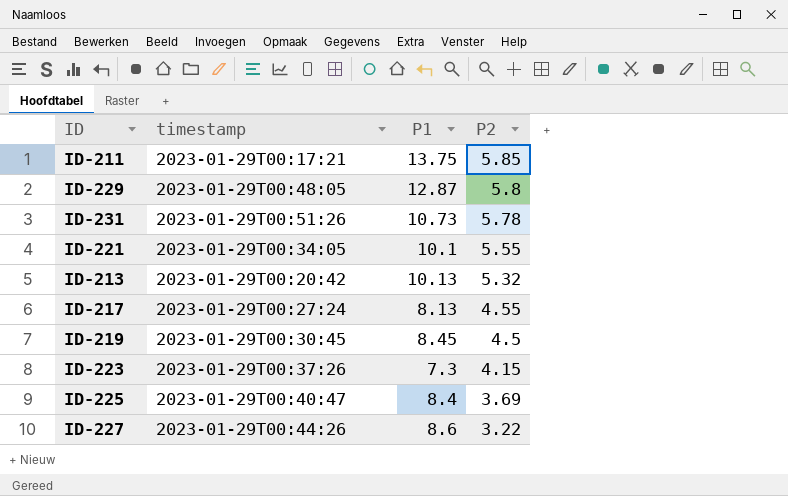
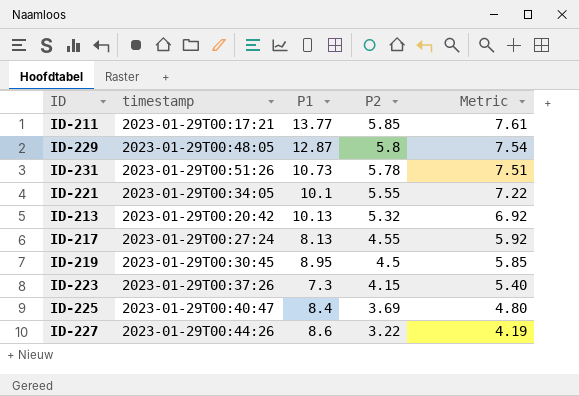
column Metric | formula: none -> [P2] * 1.3
ID-211 | P1: 13.75 -> 13.77
ID-219 | P1: 8.45 -> 8.95

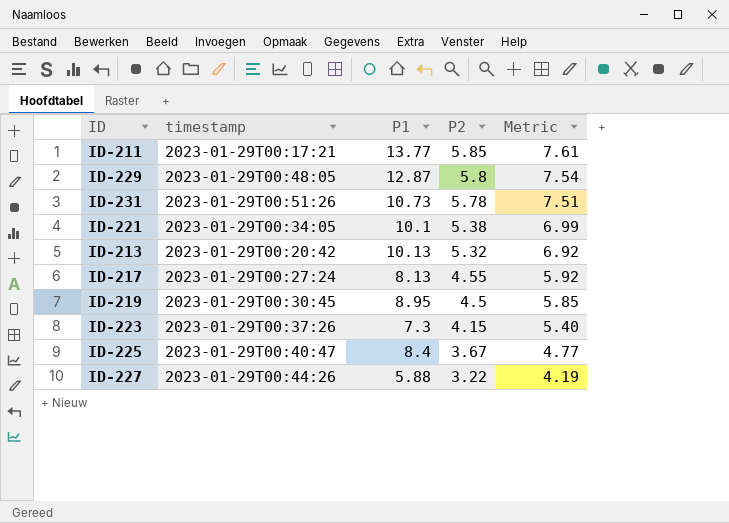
ID-221 | P2: 5.55 -> 5.38
ID-221 | Metric: 7.22 -> 6.99
ID-225 | P2: 3.69 -> 3.67
ID-225 | Metric: 4.80 -> 4.77
ID-227 | P1: 8.6 -> 5.88

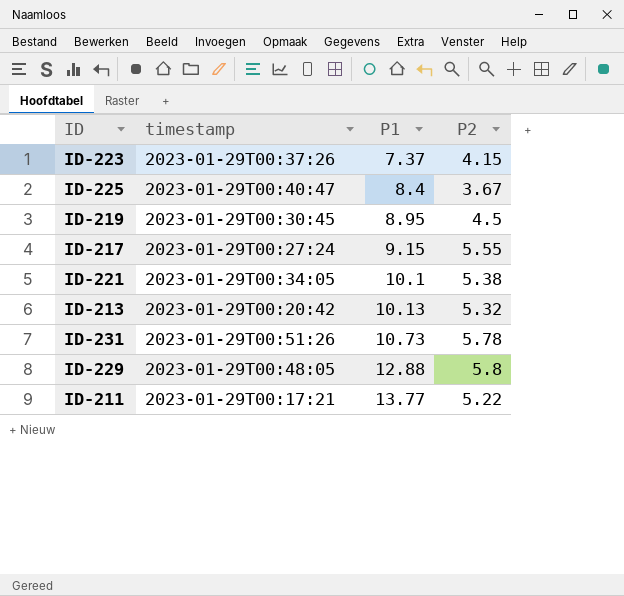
row order: P2 descending -> P1 ascending
column Metric | formula: [P2] * 1.3 -> none
row ID-227: 2023-01-29T00:44:26 | 5.88 | 3.22 | 4.19 -> none
ID-223 | P1: 7.3 -> 7.37
ID-217 | P1: 8.13 -> 9.15
ID-217 | P2: 4.55 -> 5.55
ID-229 | P1: 12.87 -> 12.88
ID-211 | P2: 5.85 -> 5.22

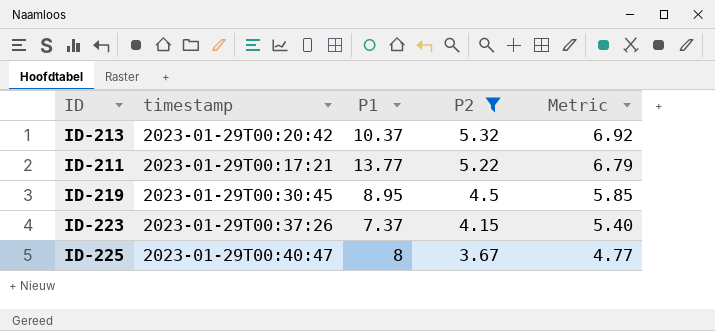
filter: none -> P2 <= 5.32
row order: P1 ascending -> P2 descending
column Metric | formula: none -> [P2] * 1.3
ID-213 | P1: 10.13 -> 10.37
ID-225 | P1: 8.4 -> 8

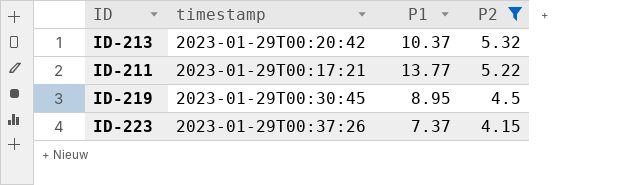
column Metric | formula: [P2] * 1.3 -> none
row ID-225: 2023-01-29T00:40:47 | 8 | 3.67 | 4.77 -> none

